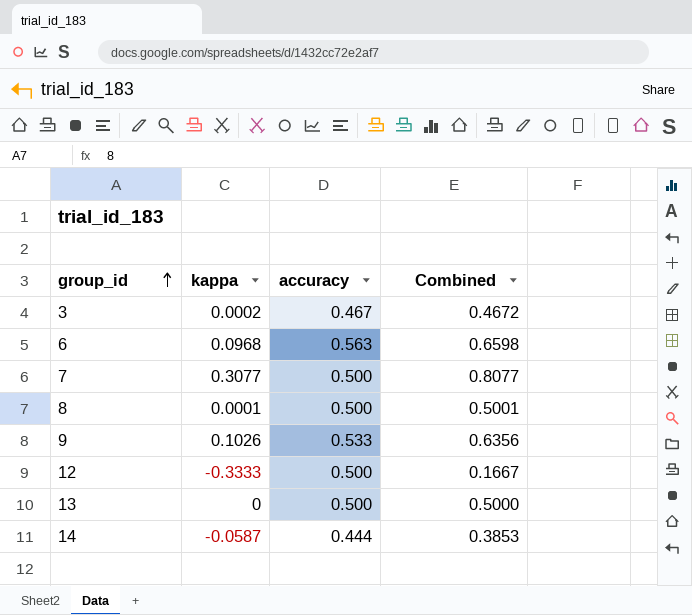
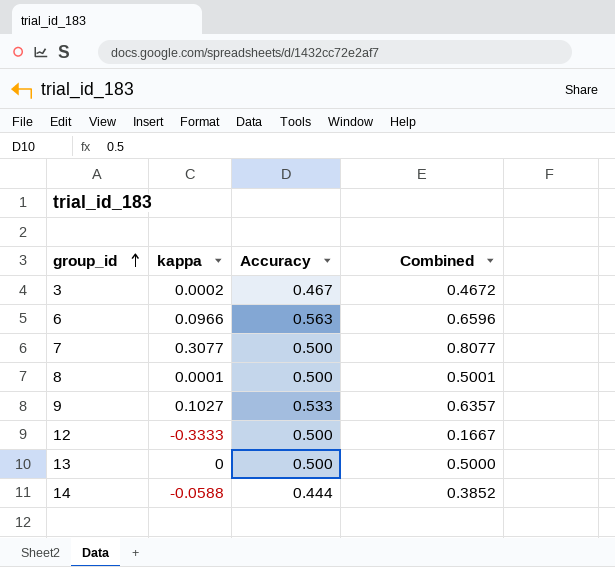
column name: accuracy -> Accuracy
6 | kappa: 0.0968 -> 0.0966
6 | Combined: 0.6598 -> 0.6596
9 | kappa: 0.1026 -> 0.1027
9 | Combined: 0.6356 -> 0.6357
14 | kappa: -0.0587 -> -0.0588
14 | Combined: 0.3853 -> 0.3852

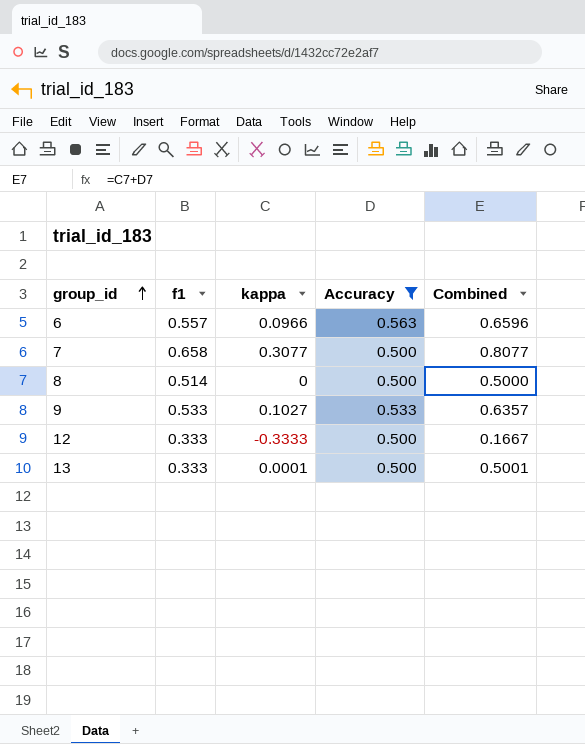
filter: none -> Accuracy >= 0.500
column f1 | position: none -> 2
8 | kappa: 0.0001 -> 0
8 | Combined: 0.5001 -> 0.5000
13 | kappa: 0 -> 0.0001
13 | Combined: 0.5000 -> 0.5001

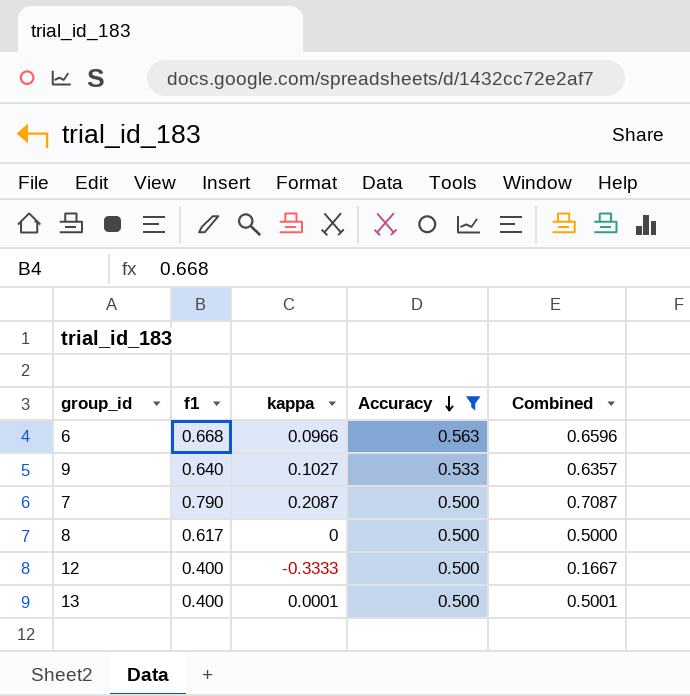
row order: group_id ascending -> Accuracy descending
6 | f1: 0.557 -> 0.668
9 | f1: 0.533 -> 0.640
7 | f1: 0.658 -> 0.790
7 | kappa: 0.3077 -> 0.2087
7 | Combined: 0.8077 -> 0.7087
8 | f1: 0.514 -> 0.617
12 | f1: 0.333 -> 0.400
13 | f1: 0.333 -> 0.400

